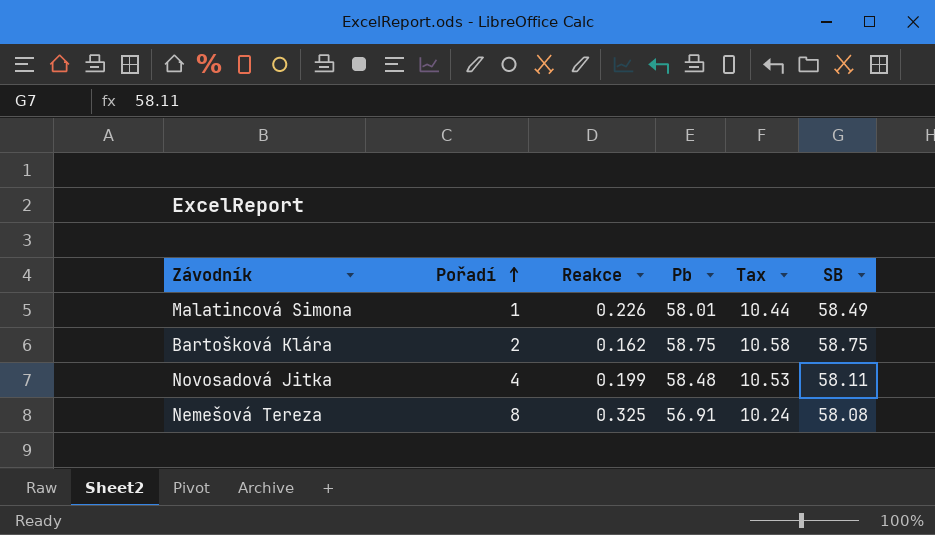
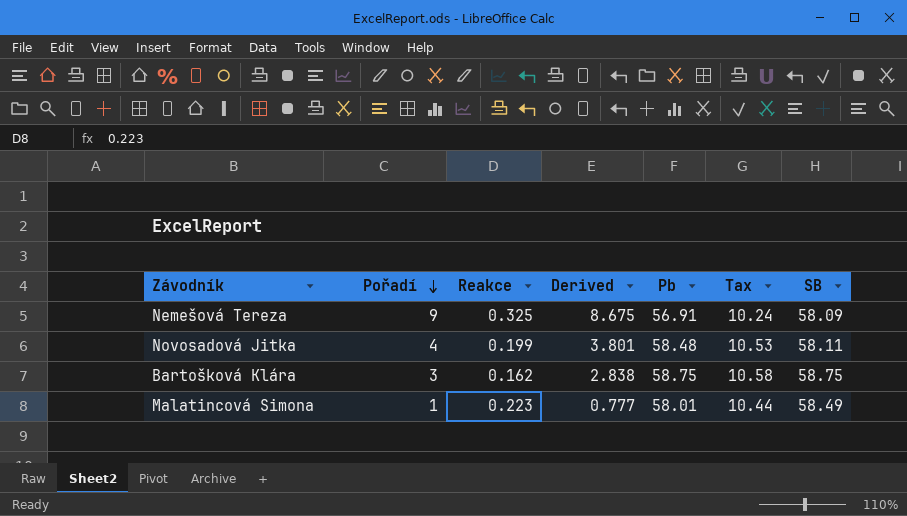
row order: Pořadí ascending -> Pořadí descending
column Derived | formula: none -> [Pořadí] - [Reakce]
Nemešová Tereza | Pořadí: 8 -> 9
Nemešová Tereza | SB: 58.08 -> 58.09
Bartošková Klára | Pořadí: 2 -> 3
Malatincová Simona | Reakce: 0.226 -> 0.223

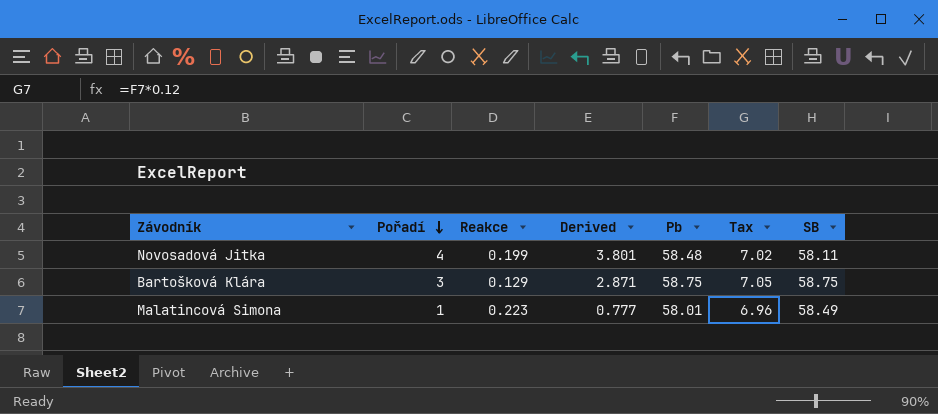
column Tax | formula: [Pb] * 0.18 -> [Pb] * 0.12
row Nemešová Tereza: 9 | 0.325 | 8.675 | 56.91 | 10.24 | 58.09 -> none
Bartošková Klára | Reakce: 0.162 -> 0.129
Bartošková Klára | Derived: 2.838 -> 2.871

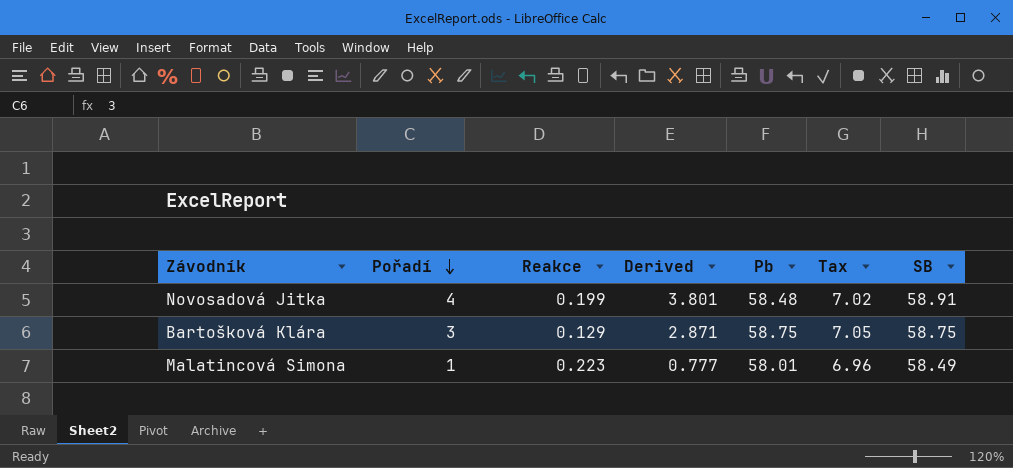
Novosadová Jitka | SB: 58.11 -> 58.91

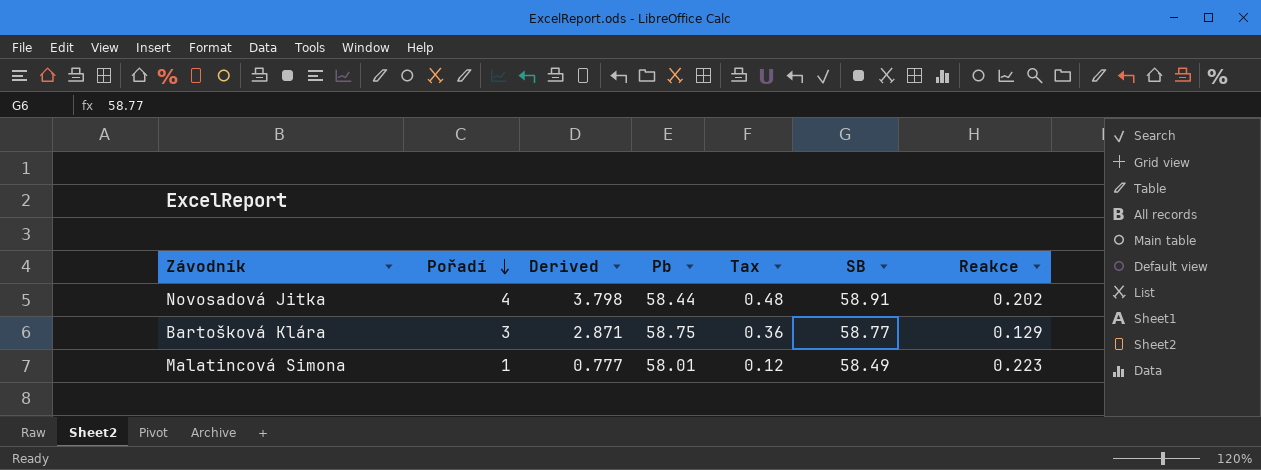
column Tax | formula: [Pb] * 0.12 -> [Pořadí] * 0.12
column Reakce | position: 3 -> 7
Novosadová Jitka | Derived: 3.801 -> 3.798
Novosadová Jitka | Pb: 58.48 -> 58.44
Novosadová Jitka | Reakce: 0.199 -> 0.202
Bartošková Klára | SB: 58.75 -> 58.77

